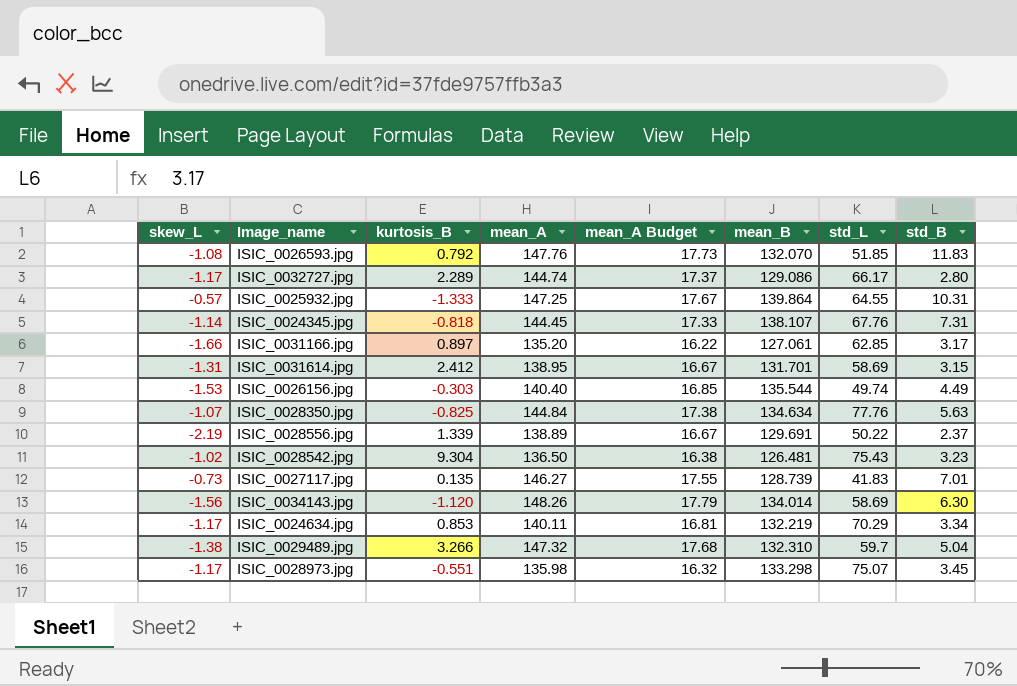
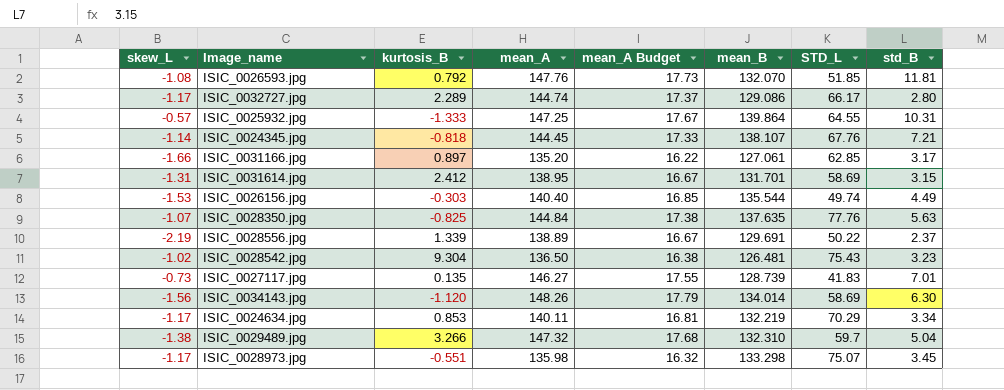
column name: std_L -> STD_L
ISIC_0026593.jpg | std_B: 11.83 -> 11.81
ISIC_0024345.jpg | std_B: 7.31 -> 7.21
ISIC_0028350.jpg | mean_B: 134.634 -> 137.635

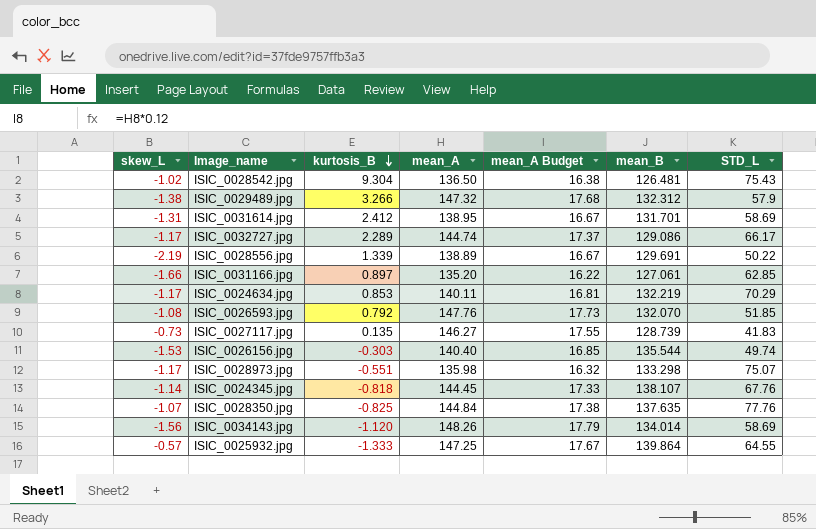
row order: none -> kurtosis_B descending
column std_B | position: 8 -> none
ISIC_0029489.jpg | mean_B: 132.310 -> 132.312
ISIC_0029489.jpg | STD_L: 59.7 -> 57.9

